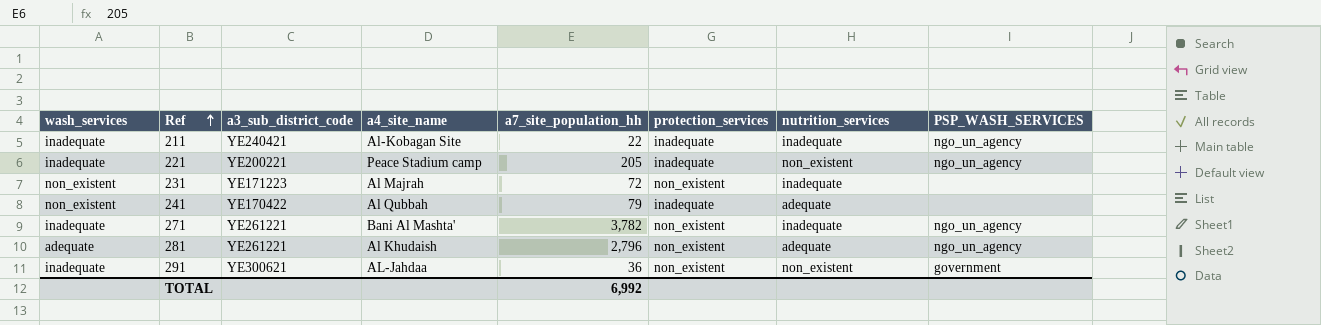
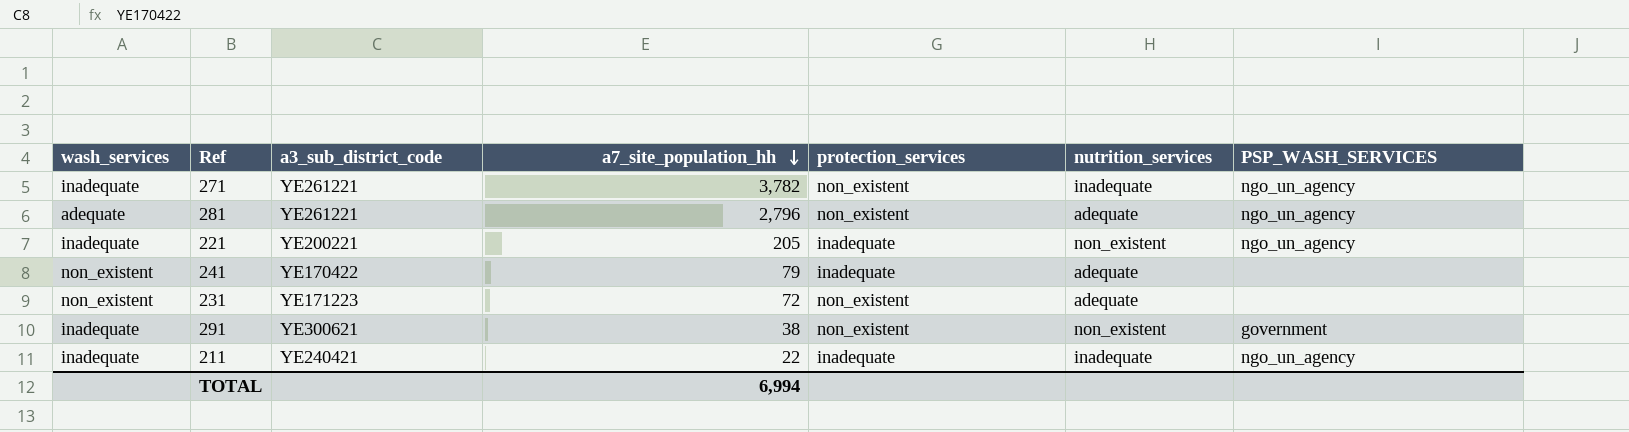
row order: Ref ascending -> a7_site_population_hh descending
column a4_site_name | position: 4 -> none
231 | nutrition_services: inadequate -> adequate
291 | a7_site_population_hh: 36 -> 38
TOTAL | a7_site_population_hh: 6,992 -> 6,994

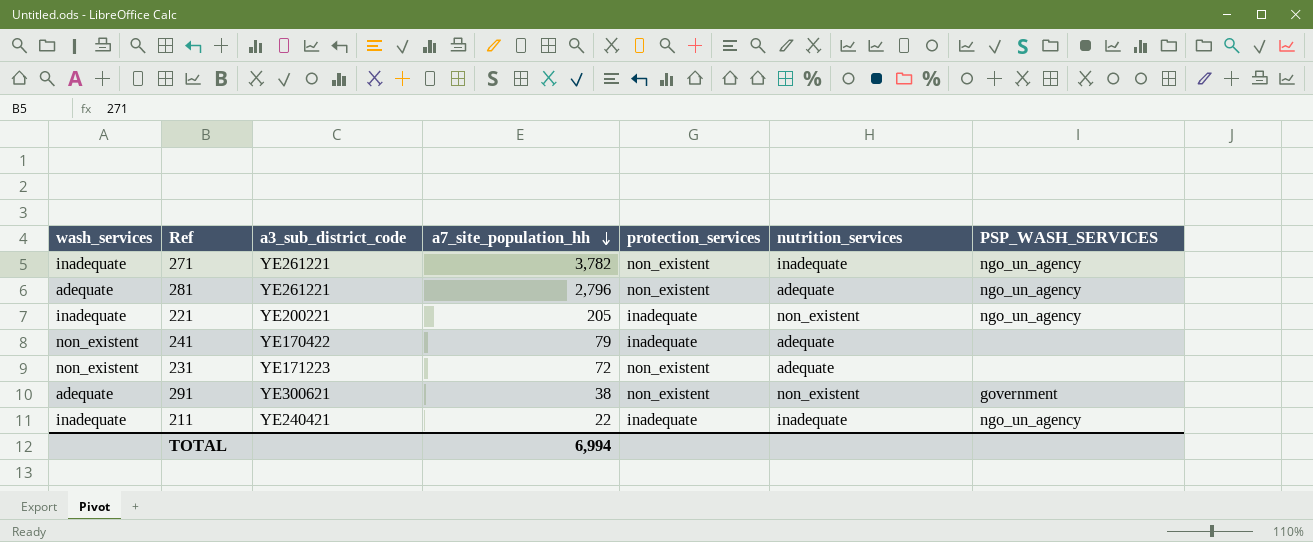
291 | wash_services: inadequate -> adequate

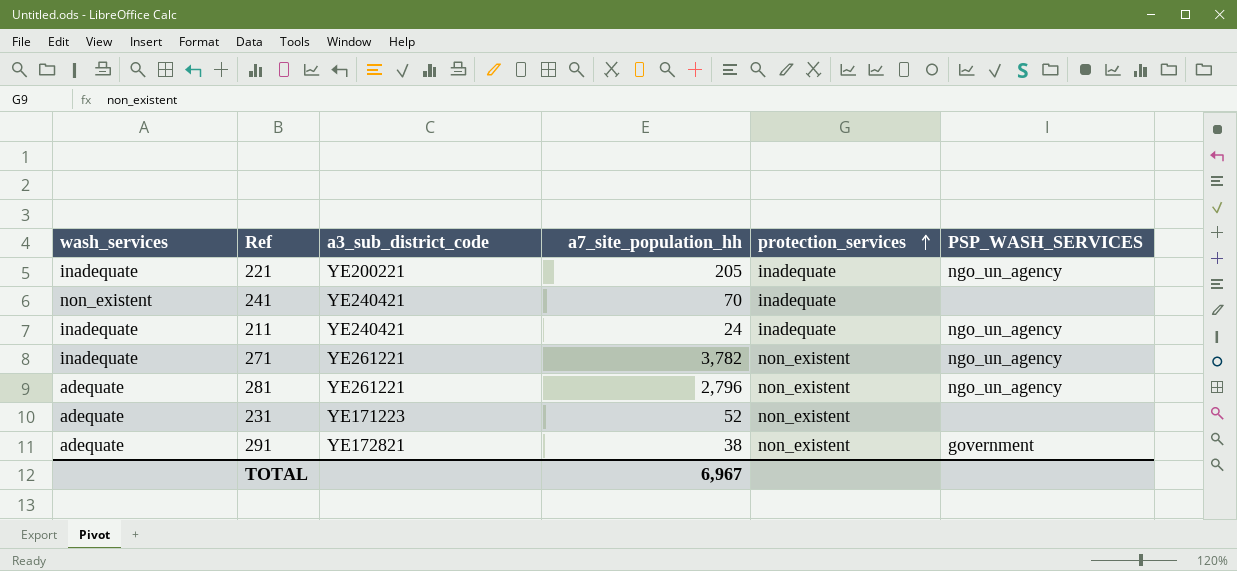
row order: a7_site_population_hh descending -> protection_services ascending
column nutrition_services | position: 6 -> none
241 | a3_sub_district_code: YE170422 -> YE240421
241 | a7_site_population_hh: 79 -> 70
211 | a7_site_population_hh: 22 -> 24
231 | wash_services: non_existent -> adequate
231 | a7_site_population_hh: 72 -> 52
291 | a3_sub_district_code: YE300621 -> YE172821
TOTAL | a7_site_population_hh: 6,994 -> 6,967

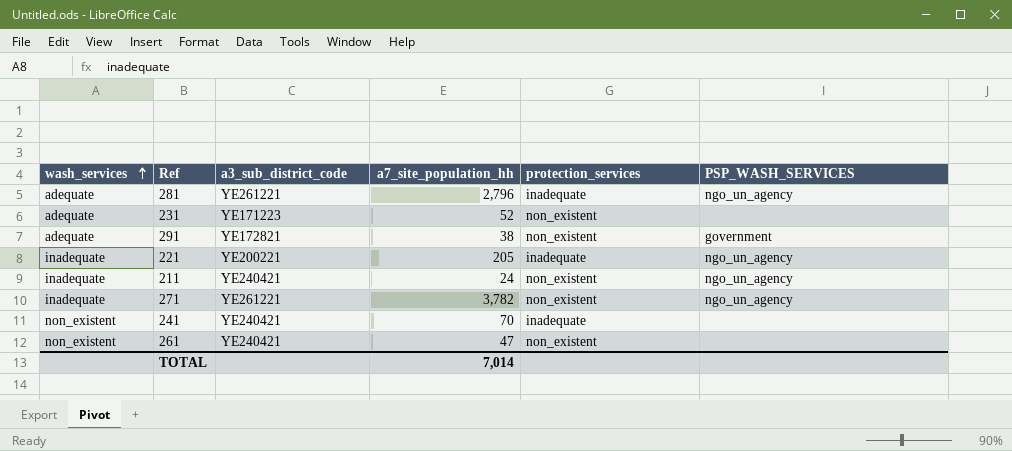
row order: protection_services ascending -> wash_services ascending
281 | protection_services: non_existent -> inadequate
211 | protection_services: inadequate -> non_existent
row 261: none -> non_existent | YE240421 | 47 | non_existent | none
TOTAL | a7_site_population_hh: 6,967 -> 7,014

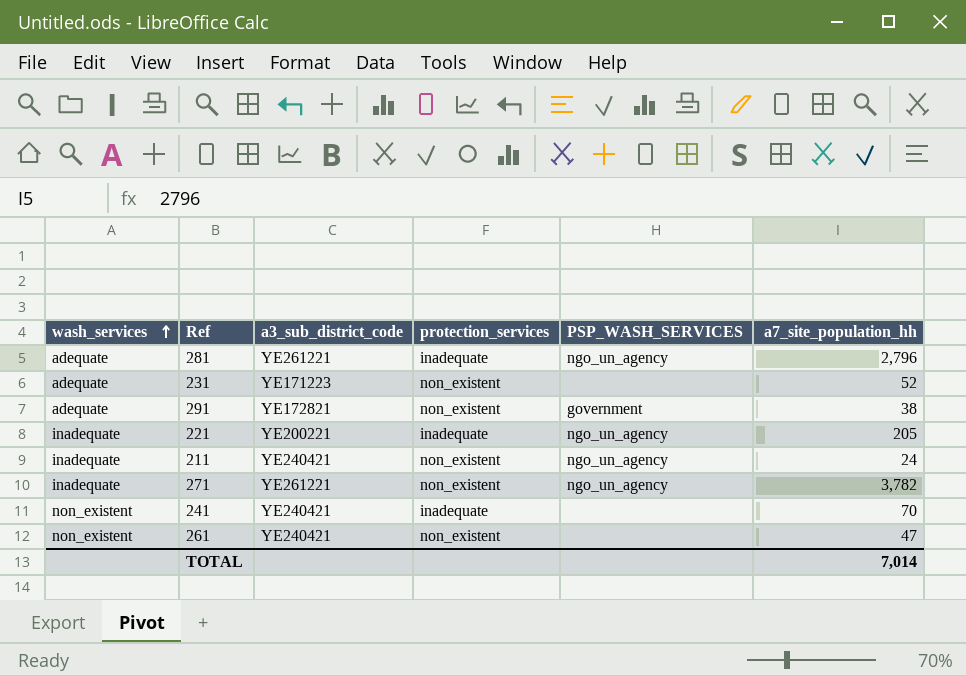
column a7_site_population_hh | position: 4 -> 6

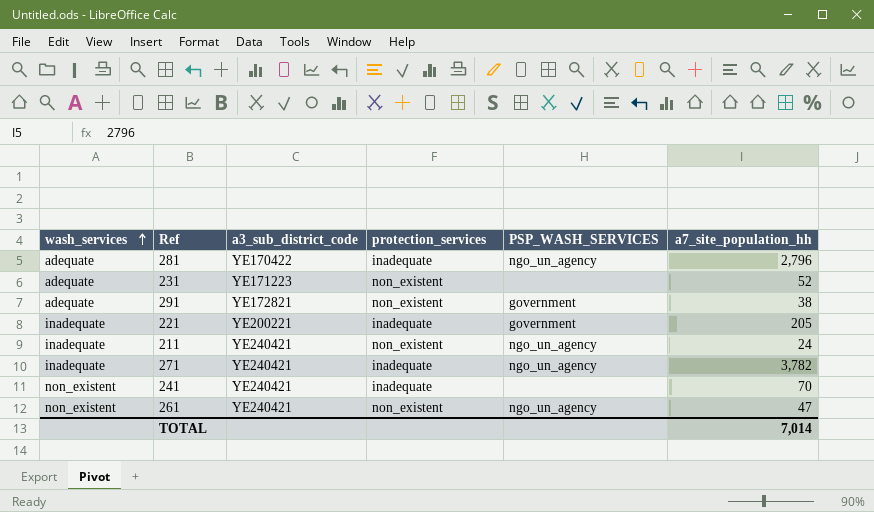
281 | a3_sub_district_code: YE261221 -> YE170422
221 | PSP_WASH_SERVICES: ngo_un_agency -> government
271 | a3_sub_district_code: YE261221 -> YE240421
271 | protection_services: non_existent -> inadequate
261 | PSP_WASH_SERVICES: none -> ngo_un_agency

